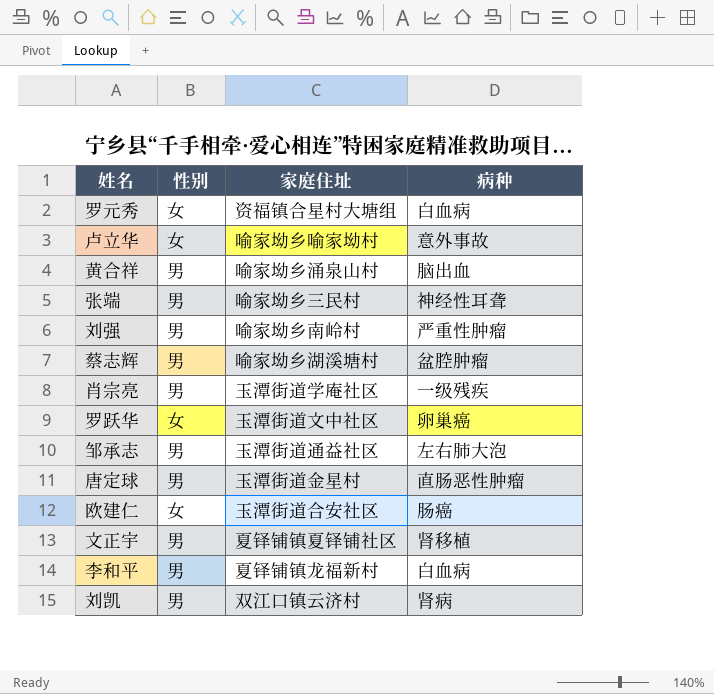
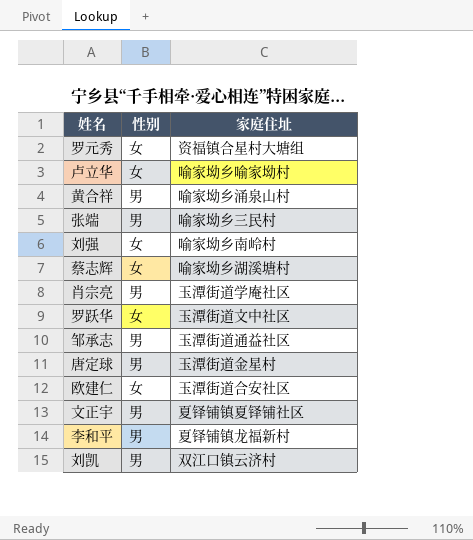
column 病种 | position: 4 -> none
刘强 | 性别: 男 -> 女
蔡志辉 | 性别: 男 -> 女

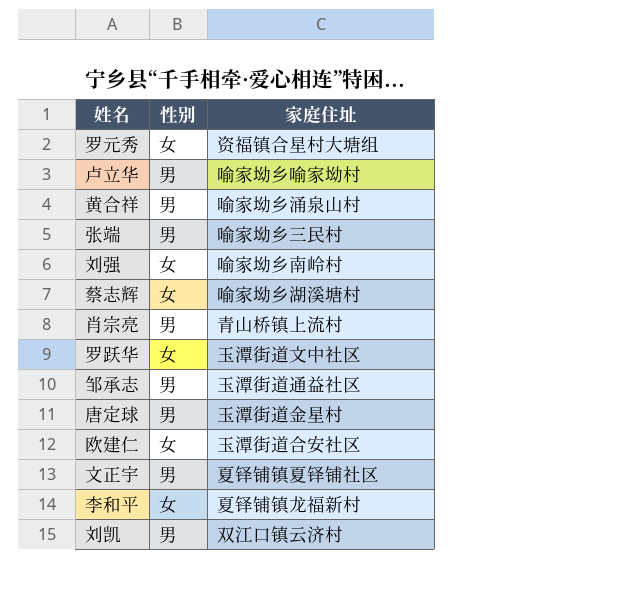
卢立华 | 性别: 女 -> 男
肖宗亮 | 家庭住址: 玉潭街道学庵社区 -> 青山桥镇上流村
李和平 | 性别: 男 -> 女

